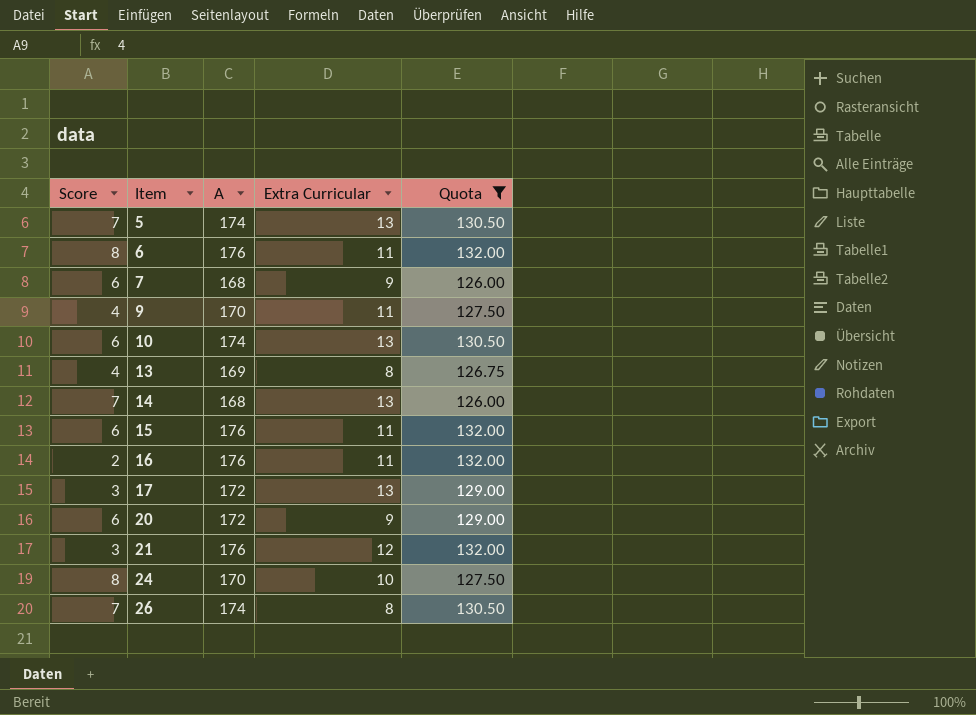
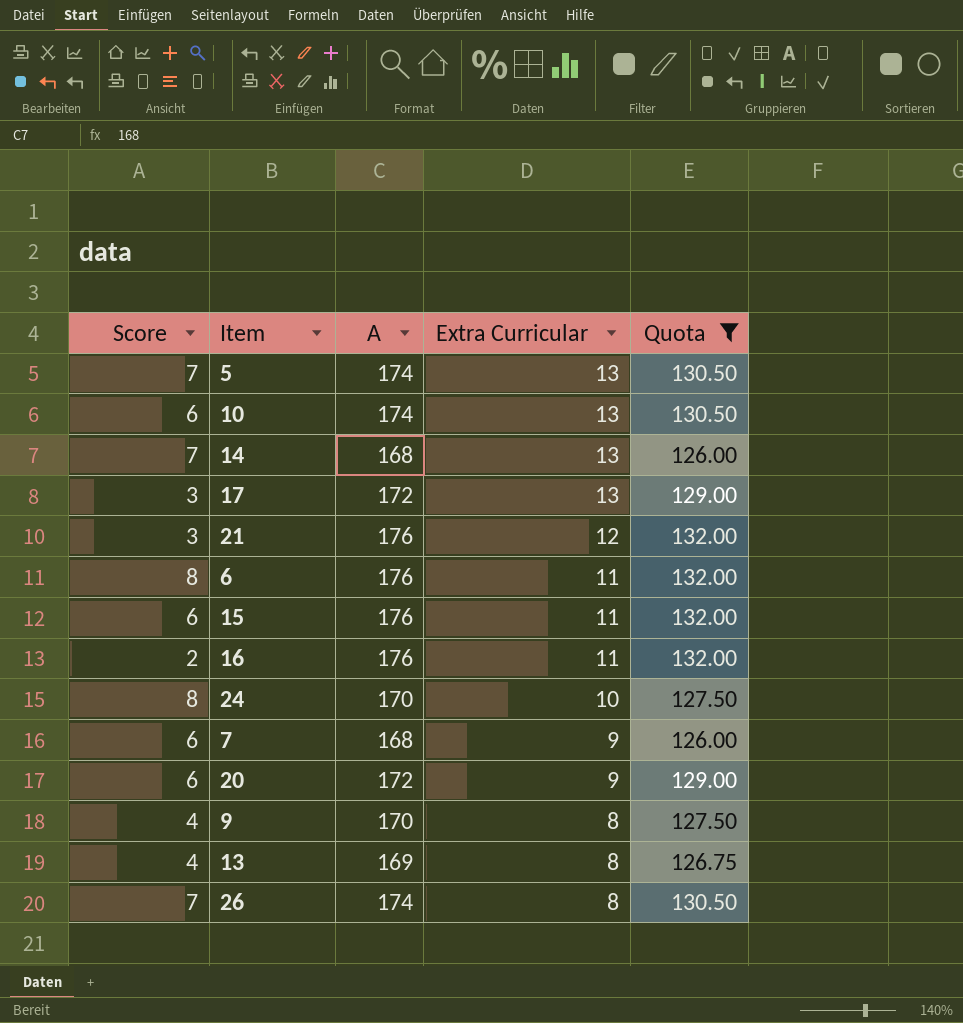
row order: Item ascending -> Extra Curricular descending
9 | Extra Curricular: 11 -> 8

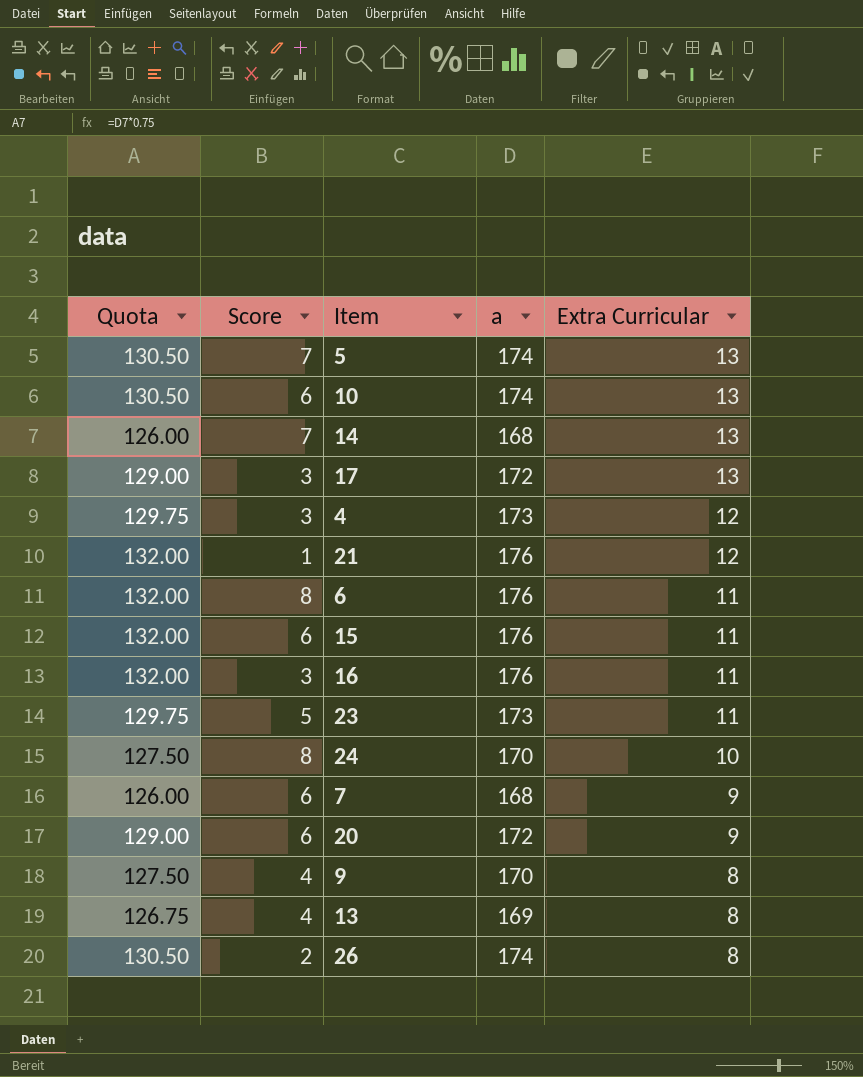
filter: Quota != 129.75 -> none
column Quota | position: 5 -> 1
column name: A -> a
21 | Score: 3 -> 1
16 | Score: 2 -> 3
26 | Score: 7 -> 2

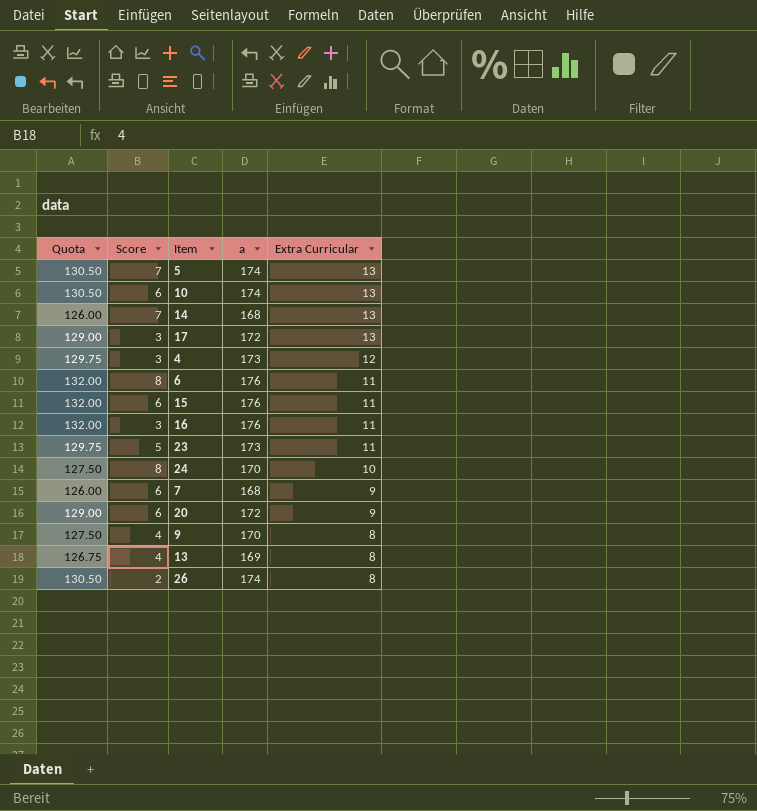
row 21: 132.00 | 1 | 176 | 12 -> none

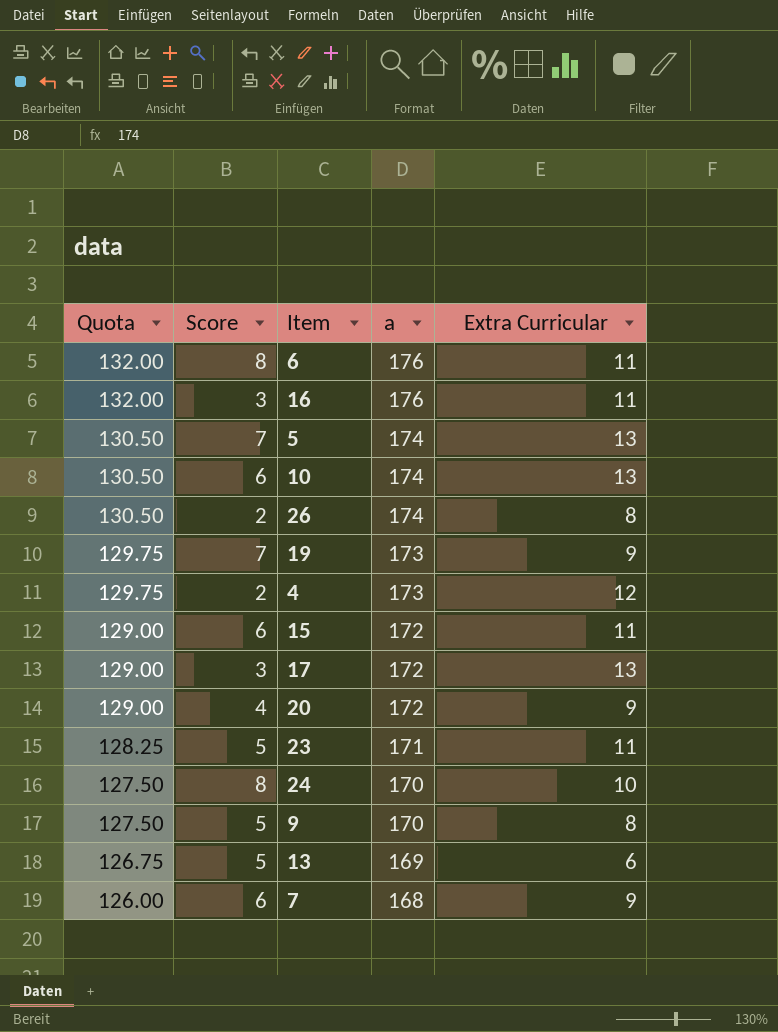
row order: Extra Curricular descending -> Quota descending
row 14: 126.00 | 7 | 168 | 13 -> none
row 19: none -> 129.75 | 7 | 173 | 9
4 | Score: 3 -> 2
15 | Quota: 132.00 -> 129.00
15 | a: 176 -> 172
20 | Score: 6 -> 4
23 | Quota: 129.75 -> 128.25
23 | a: 173 -> 171
9 | Score: 4 -> 5
13 | Score: 4 -> 5
13 | Extra Curricular: 8 -> 6

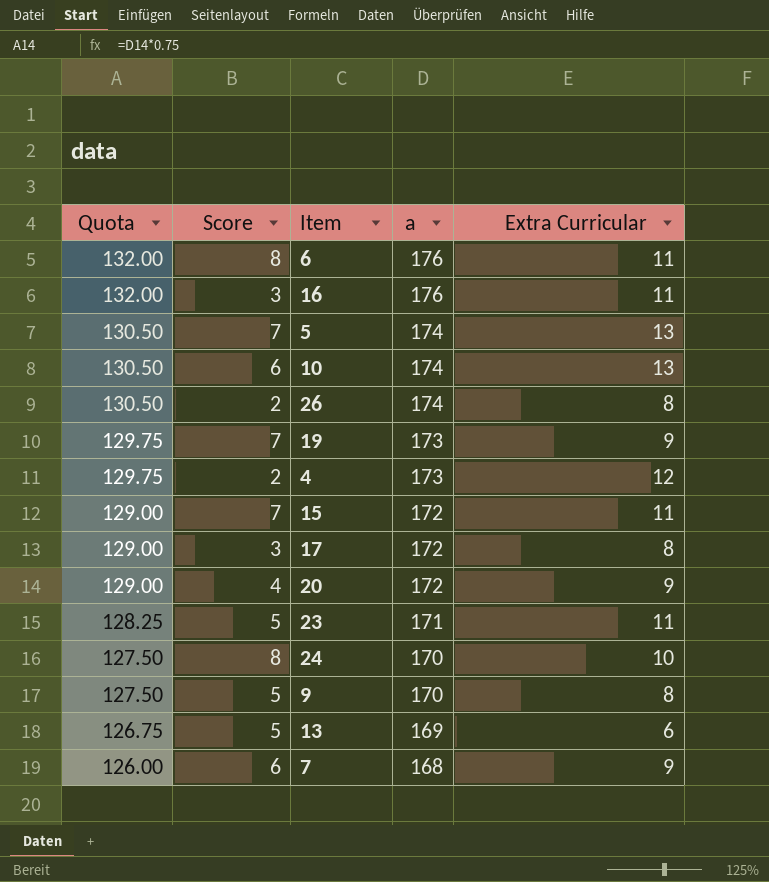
15 | Score: 6 -> 7
17 | Extra Curricular: 13 -> 8

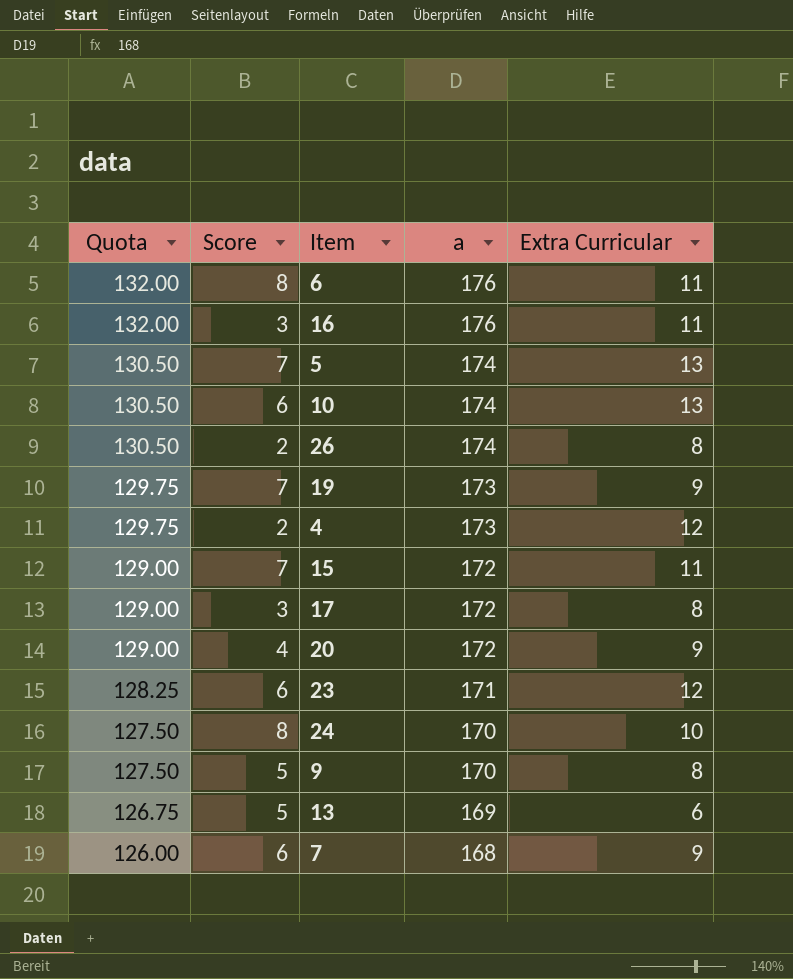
23 | Score: 5 -> 6
23 | Extra Curricular: 11 -> 12

